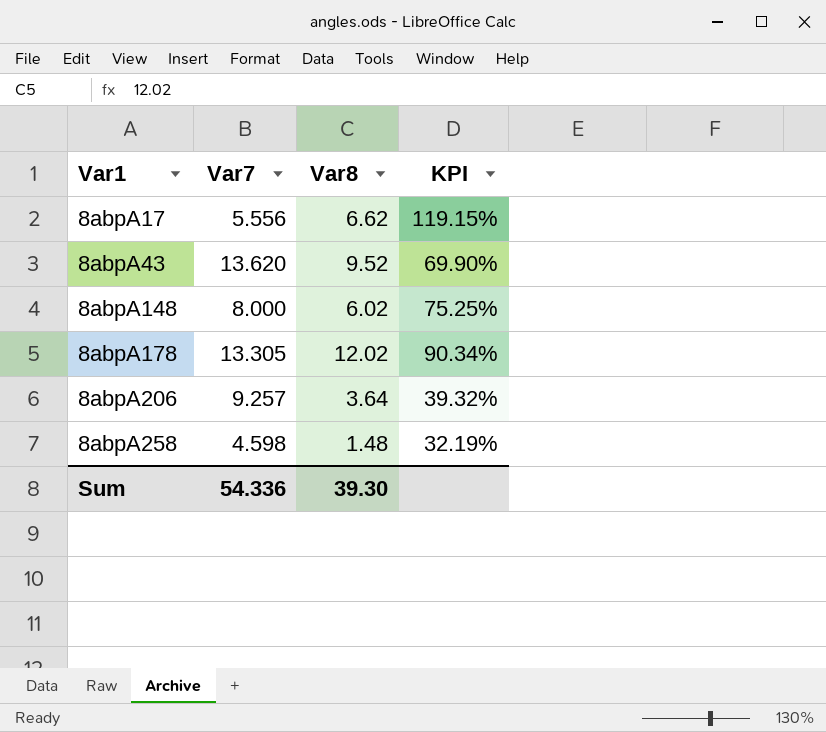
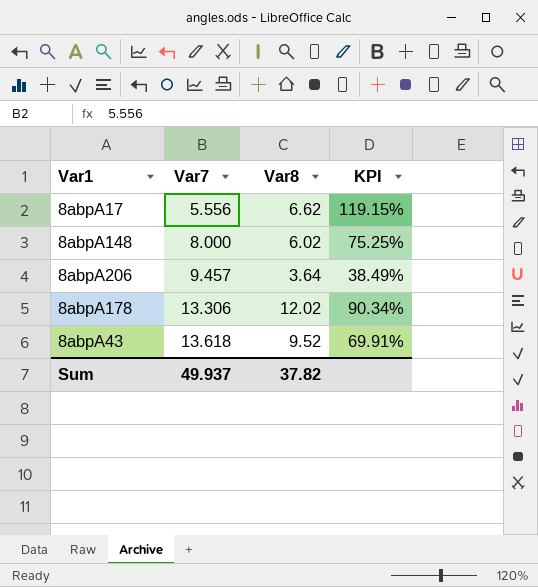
row order: Var1 ascending -> Var7 ascending
row 8abpA258: 4.598 | 1.48 | 32.19% -> none
8abpA206 | Var7: 9.257 -> 9.457
8abpA206 | KPI: 39.32% -> 38.49%
8abpA178 | Var7: 13.305 -> 13.306
8abpA43 | Var7: 13.620 -> 13.618
8abpA43 | KPI: 69.90% -> 69.91%
Sum | Var7: 54.336 -> 49.937
Sum | Var8: 39.30 -> 37.82

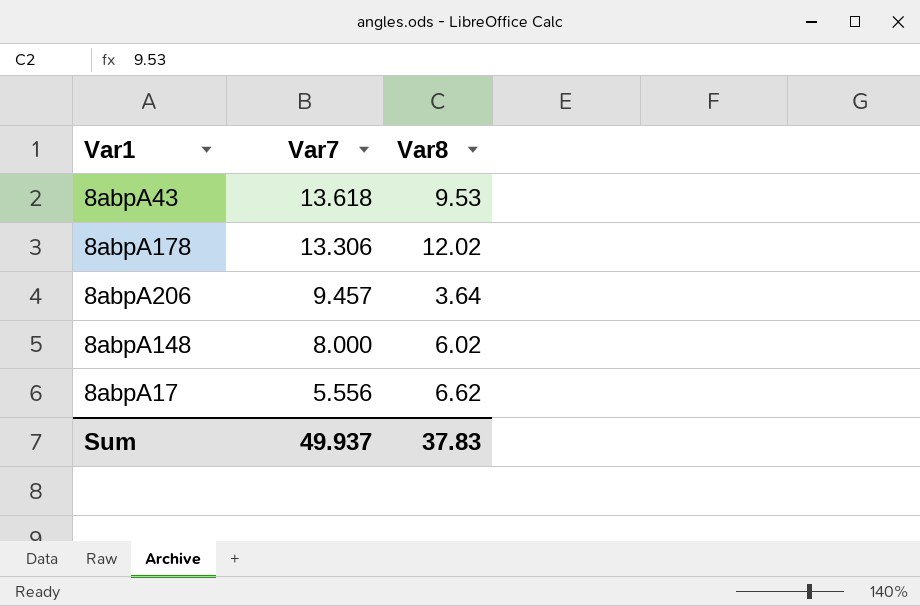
row order: Var7 ascending -> Var7 descending
column KPI | formula: [Var8] / [Var7] -> none
8abpA43 | Var8: 9.52 -> 9.53
Sum | Var8: 37.82 -> 37.83

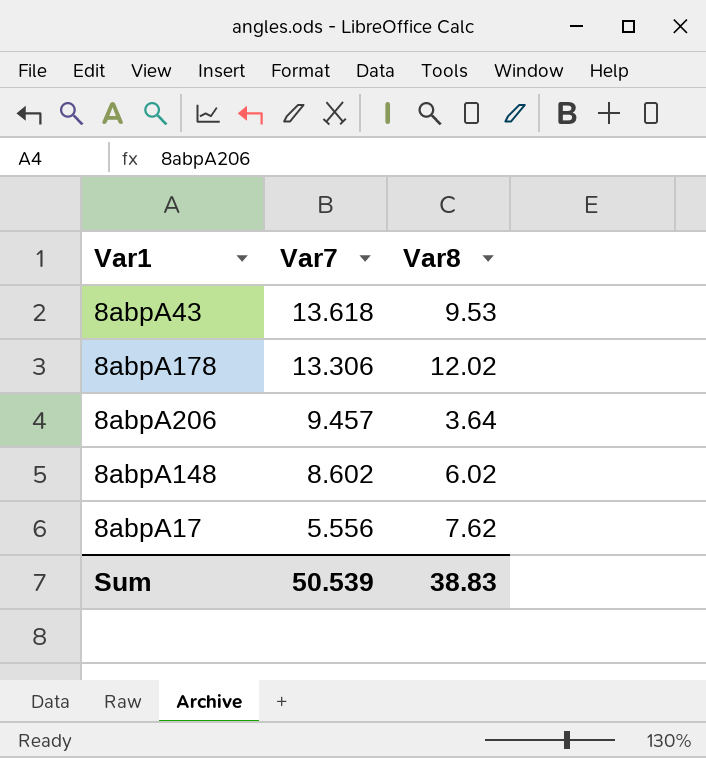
8abpA148 | Var7: 8.000 -> 8.602
8abpA17 | Var8: 6.62 -> 7.62
Sum | Var7: 49.937 -> 50.539
Sum | Var8: 37.83 -> 38.83

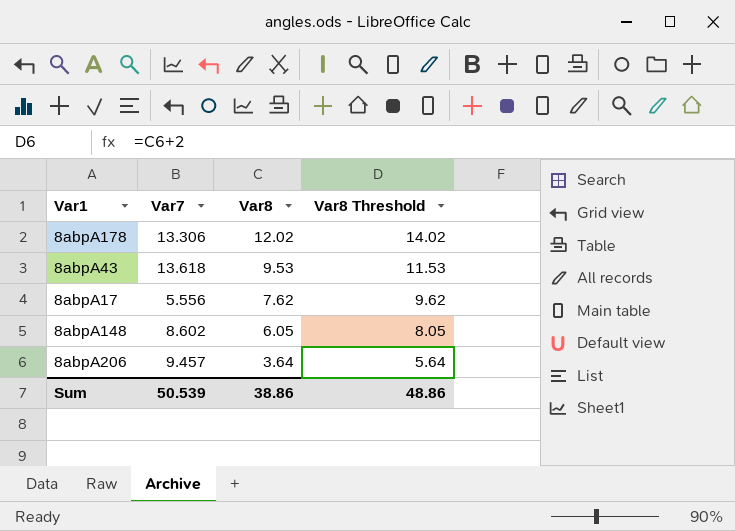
row order: Var7 descending -> Var8 descending
column Var8 Threshold | formula: none -> [Var8] + 2
8abpA148 | Var8: 6.02 -> 6.05
Sum | Var8: 38.83 -> 38.86

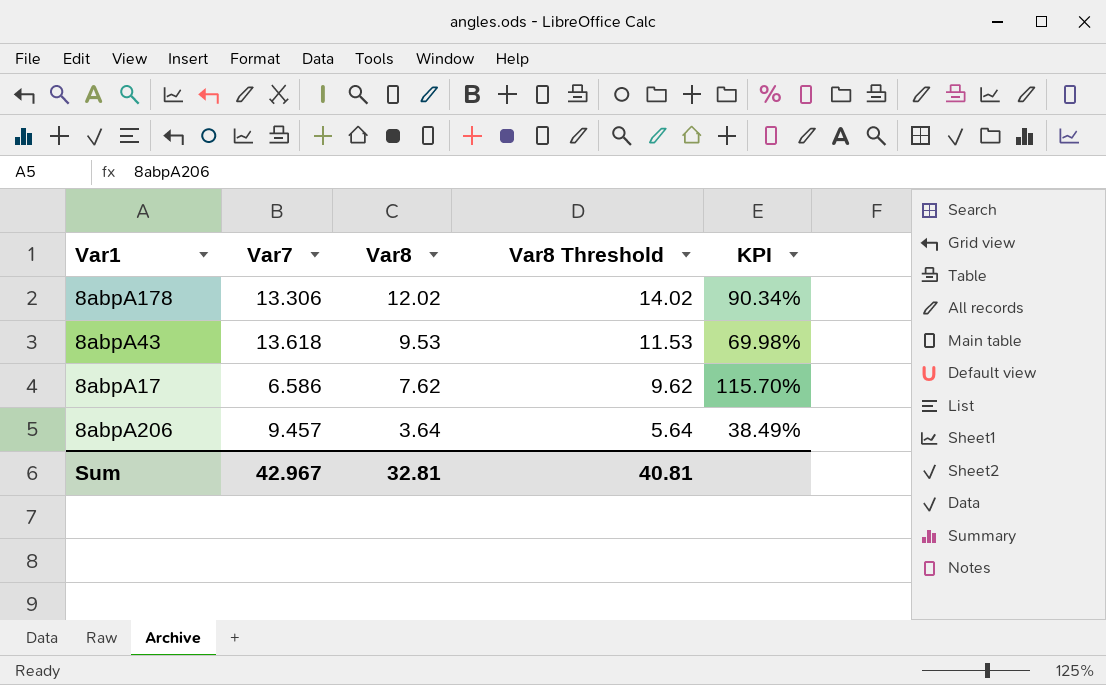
column KPI | formula: none -> [Var8] / [Var7]
row 8abpA148: 8.602 | 6.05 | 8.05 -> none
8abpA17 | Var7: 5.556 -> 6.586
Sum | Var7: 50.539 -> 42.967
Sum | Var8: 38.86 -> 32.81
Sum | Var8 Threshold: 48.86 -> 40.81

